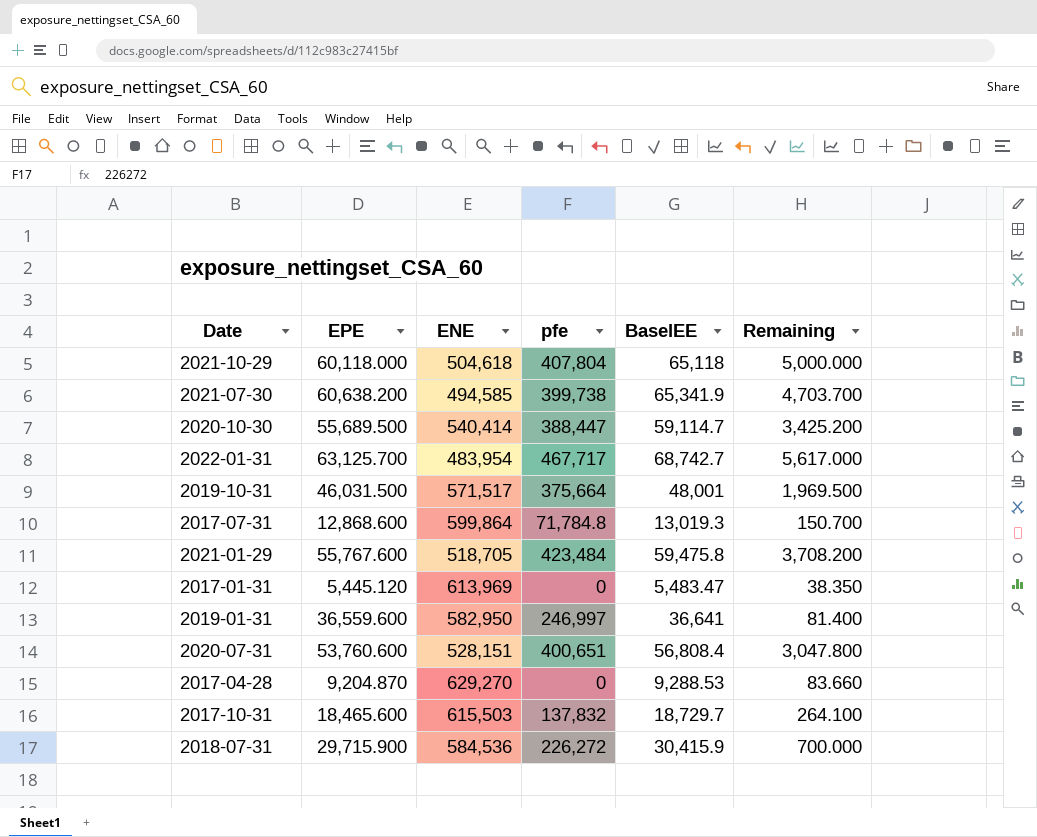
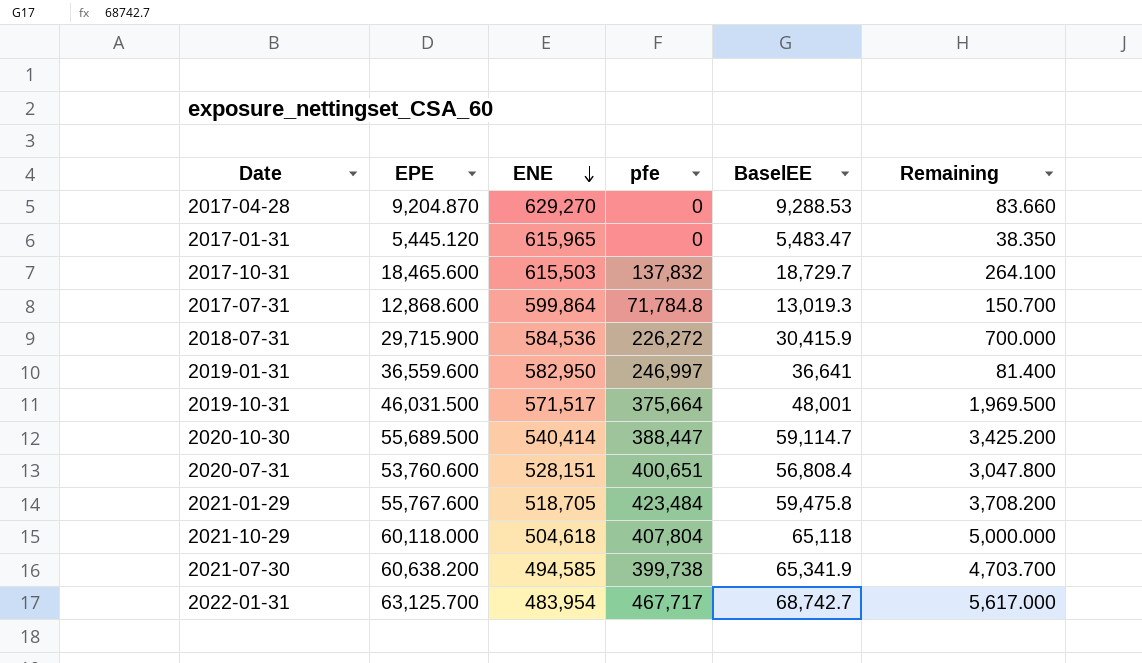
row order: none -> ENE descending
2017-01-31 | ENE: 613,969 -> 615,965

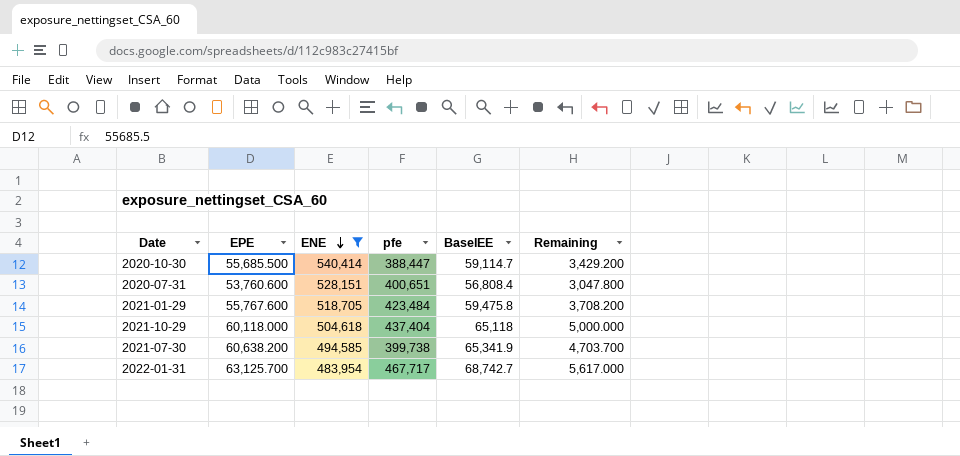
filter: none -> ENE <= 540,414
2020-10-30 | EPE: 55,689.500 -> 55,685.500
2020-10-30 | Remaining: 3,425.200 -> 3,429.200
2021-10-29 | pfe: 407,804 -> 437,404

